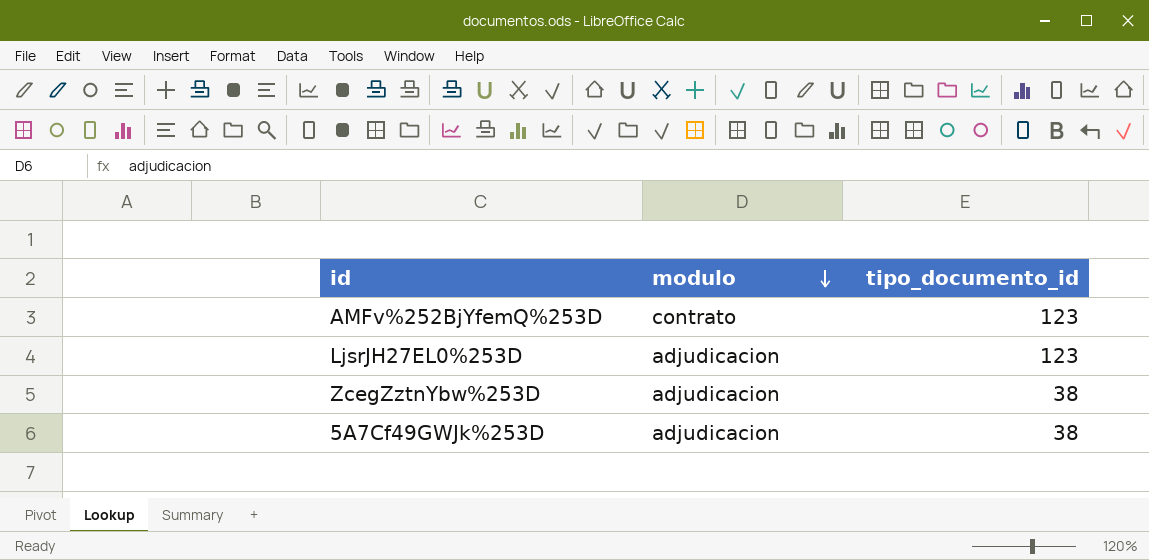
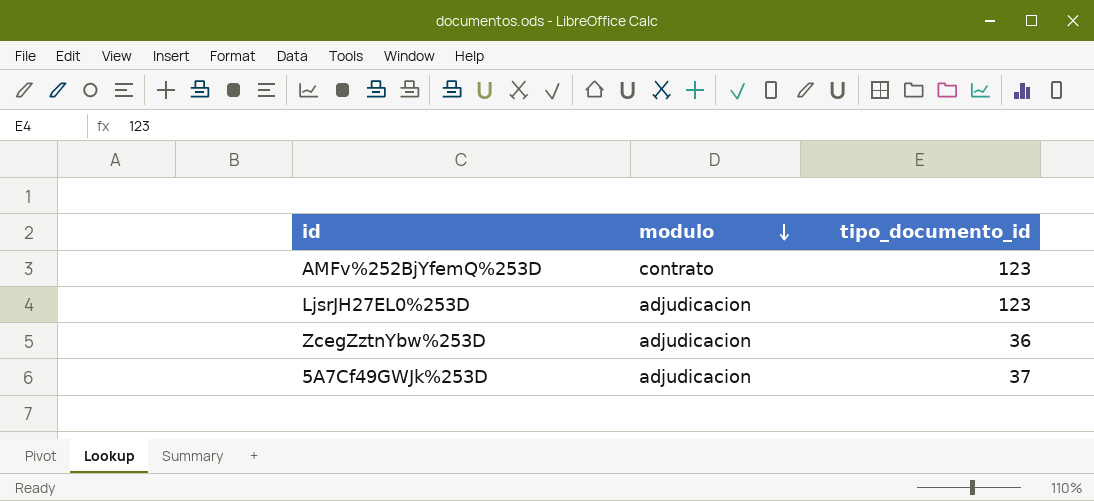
ZcegZztnYbw%253D | tipo_documento_id: 38 -> 36
5A7Cf49GWJk%253D | tipo_documento_id: 38 -> 37

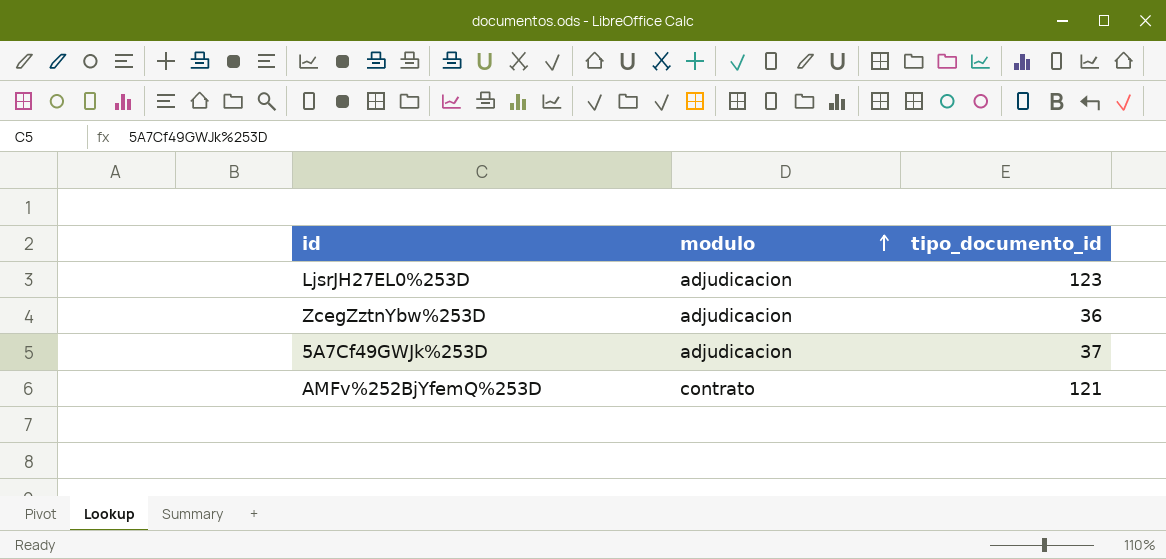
row order: modulo descending -> modulo ascending
AMFv%252BjYfemQ%253D | tipo_documento_id: 123 -> 121

